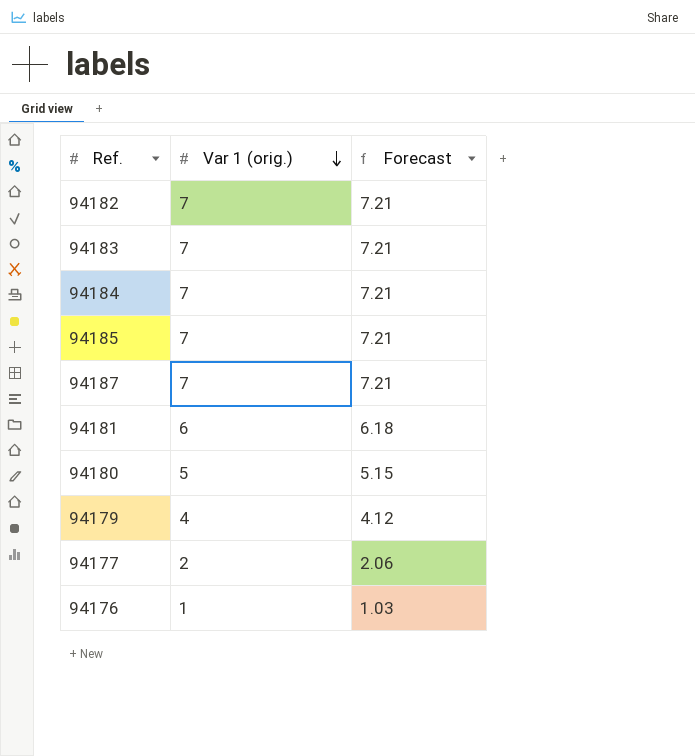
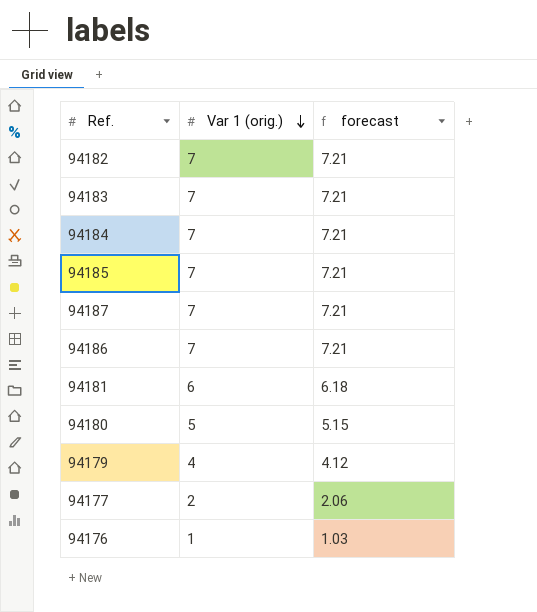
column name: Forecast -> forecast
row 94186: none -> 7 | 7.21

